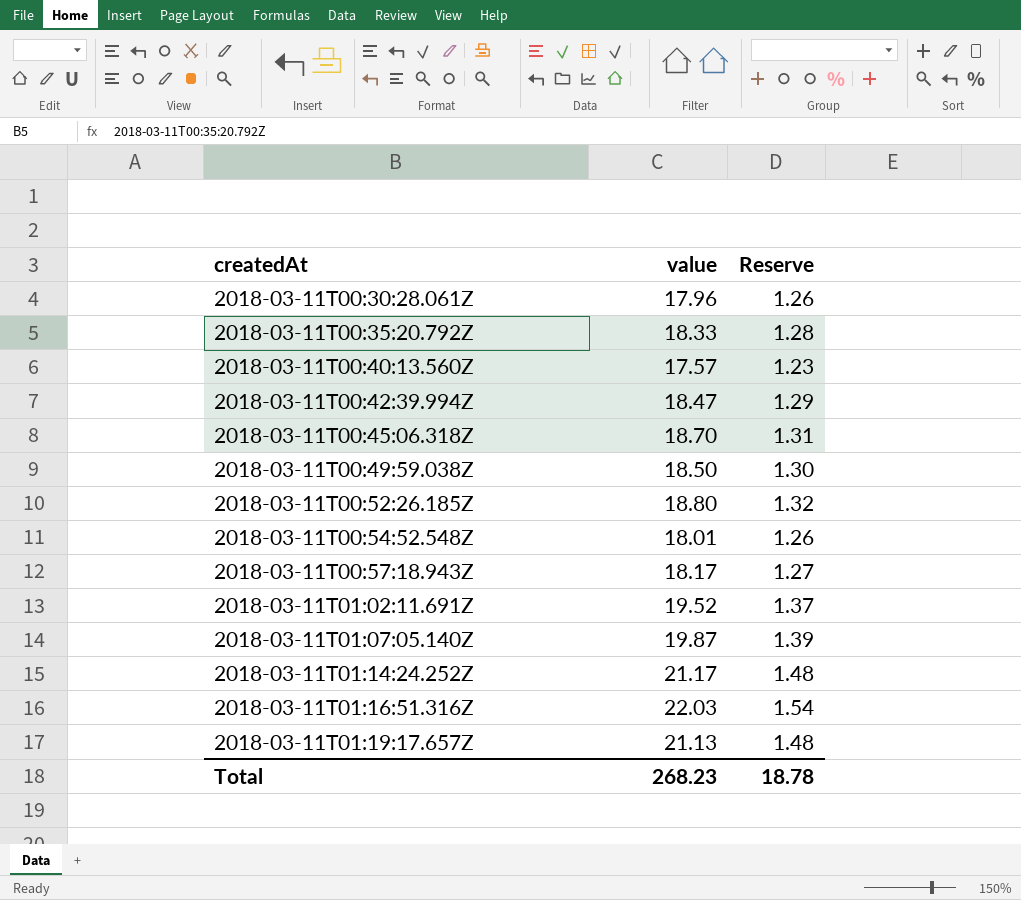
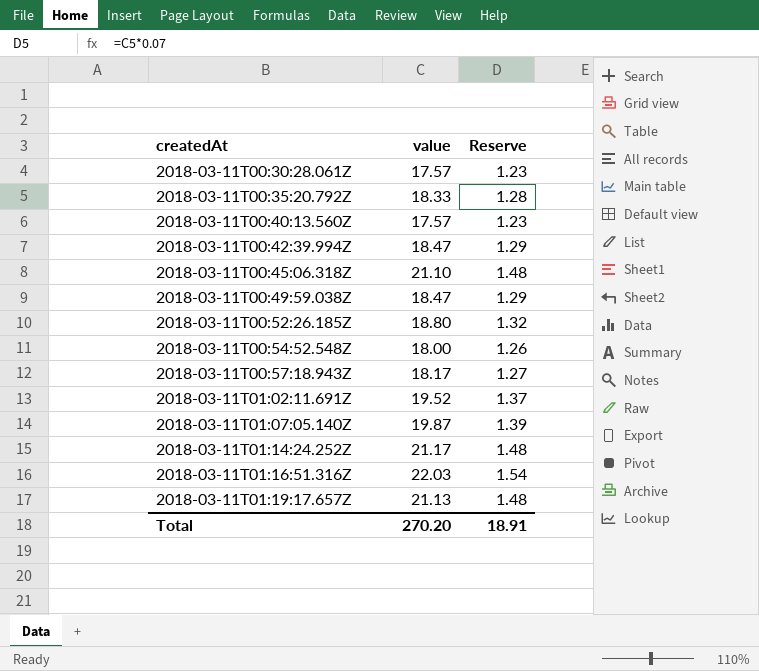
2018-03-11T00:30:28.061Z | value: 17.96 -> 17.57
2018-03-11T00:30:28.061Z | Reserve: 1.26 -> 1.23
2018-03-11T00:45:06.318Z | value: 18.70 -> 21.10
2018-03-11T00:45:06.318Z | Reserve: 1.31 -> 1.48
2018-03-11T00:49:59.038Z | value: 18.50 -> 18.47
2018-03-11T00:49:59.038Z | Reserve: 1.30 -> 1.29
2018-03-11T00:54:52.548Z | value: 18.01 -> 18.00
Total | value: 268.23 -> 270.20
Total | Reserve: 18.78 -> 18.91

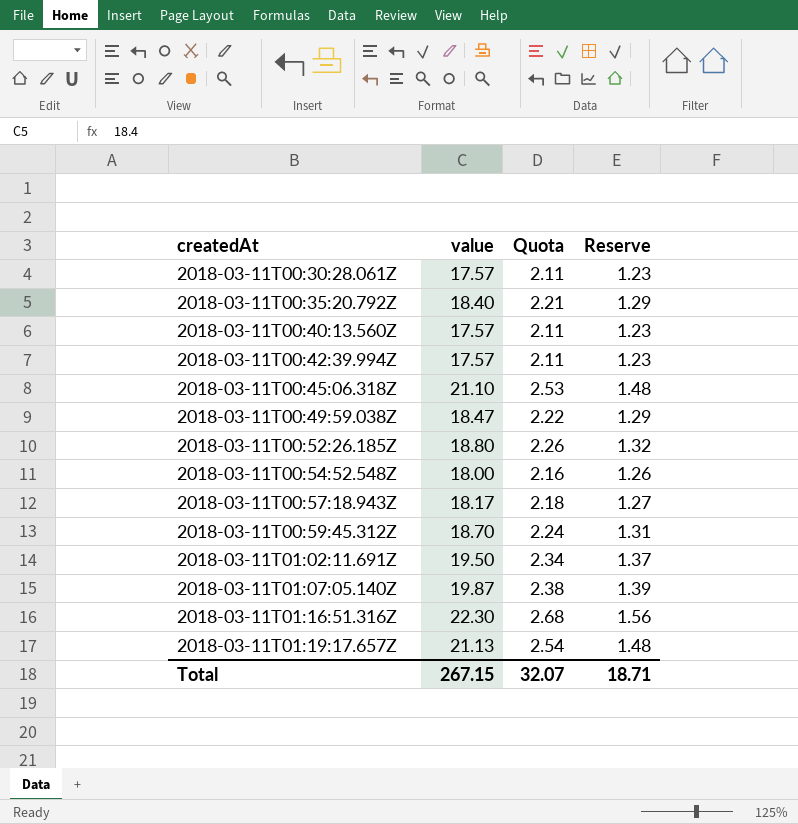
column Quota | formula: none -> [value] * 0.12
row 2018-03-11T01:14:24.252Z: 21.17 | 1.48 -> none
2018-03-11T00:35:20.792Z | value: 18.33 -> 18.40
2018-03-11T00:35:20.792Z | Reserve: 1.28 -> 1.29
2018-03-11T00:42:39.994Z | value: 18.47 -> 17.57
2018-03-11T00:42:39.994Z | Reserve: 1.29 -> 1.23
row 2018-03-11T00:59:45.312Z: none -> 18.70 | 2.24 | 1.31
2018-03-11T01:02:11.691Z | value: 19.52 -> 19.50
2018-03-11T01:16:51.316Z | value: 22.03 -> 22.30
2018-03-11T01:16:51.316Z | Reserve: 1.54 -> 1.56
Total | value: 270.20 -> 267.15
Total | Reserve: 18.91 -> 18.71

